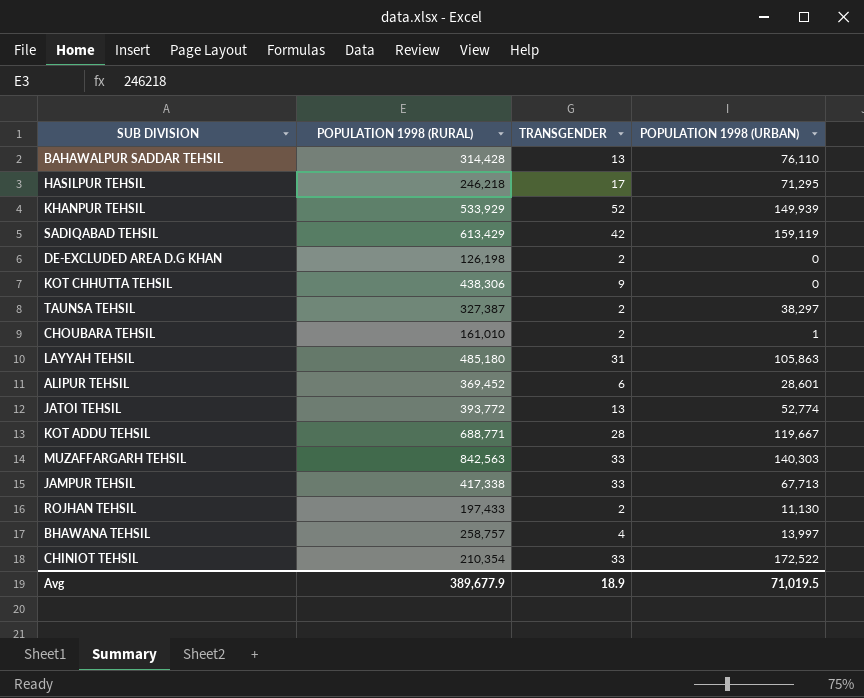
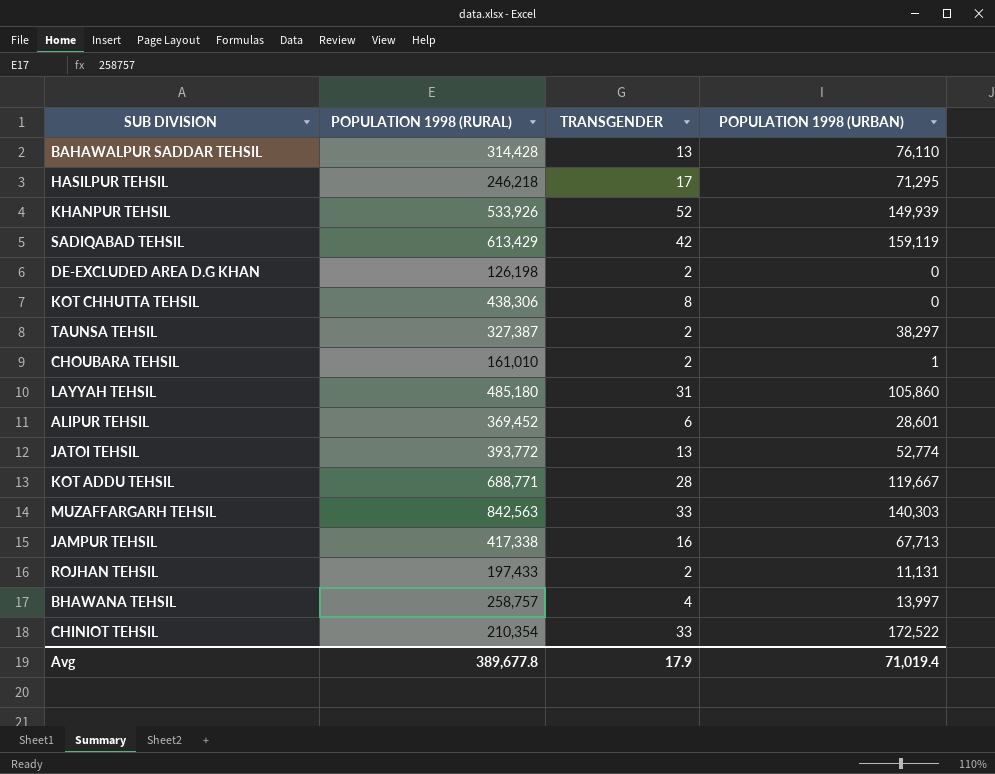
KHANPUR TEHSIL | POPULATION 1998 (RURAL): 533,929 -> 533,926
KOT CHHUTTA TEHSIL | TRANSGENDER: 9 -> 8
LAYYAH TEHSIL | POPULATION 1998 (URBAN): 105,863 -> 105,860
JAMPUR TEHSIL | TRANSGENDER: 33 -> 16
ROJHAN TEHSIL | POPULATION 1998 (URBAN): 11,130 -> 11,131
Avg | POPULATION 1998 (RURAL): 389,677.9 -> 389,677.8
Avg | TRANSGENDER: 18.9 -> 17.9
Avg | POPULATION 1998 (URBAN): 71,019.5 -> 71,019.4

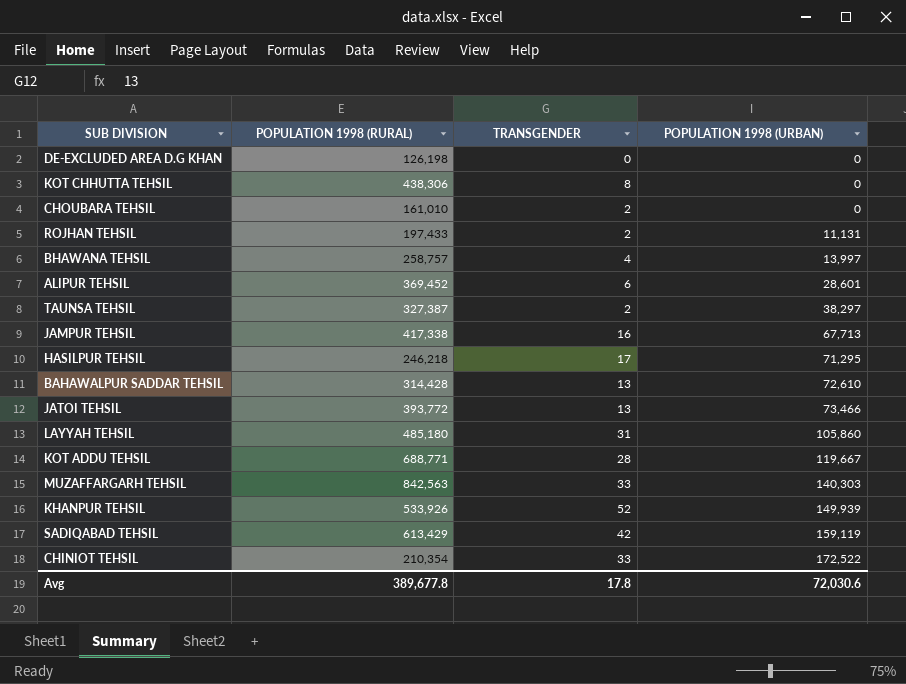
row order: none -> POPULATION 1998 (URBAN) ascending
DE-EXCLUDED AREA D.G KHAN | TRANSGENDER: 2 -> 0
CHOUBARA TEHSIL | POPULATION 1998 (URBAN): 1 -> 0
BAHAWALPUR SADDAR TEHSIL | POPULATION 1998 (URBAN): 76,110 -> 72,610
JATOI TEHSIL | POPULATION 1998 (URBAN): 52,774 -> 73,466
Avg | TRANSGENDER: 17.9 -> 17.8
Avg | POPULATION 1998 (URBAN): 71,019.4 -> 72,030.6

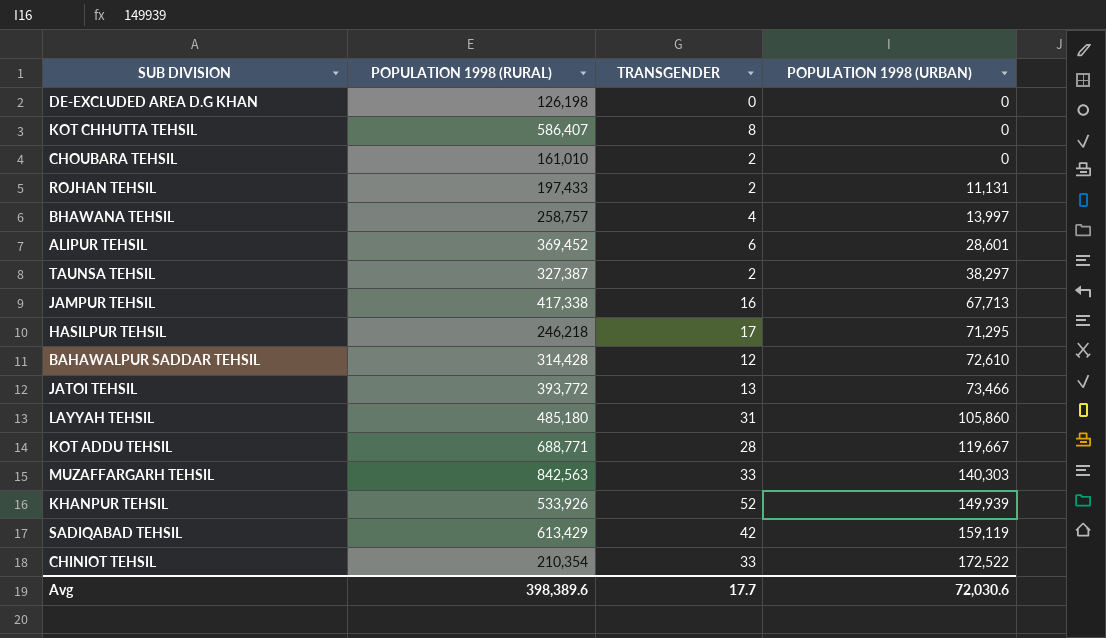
KOT CHHUTTA TEHSIL | POPULATION 1998 (RURAL): 438,306 -> 586,407
BAHAWALPUR SADDAR TEHSIL | TRANSGENDER: 13 -> 12
Avg | POPULATION 1998 (RURAL): 389,677.8 -> 398,389.6
Avg | TRANSGENDER: 17.8 -> 17.7

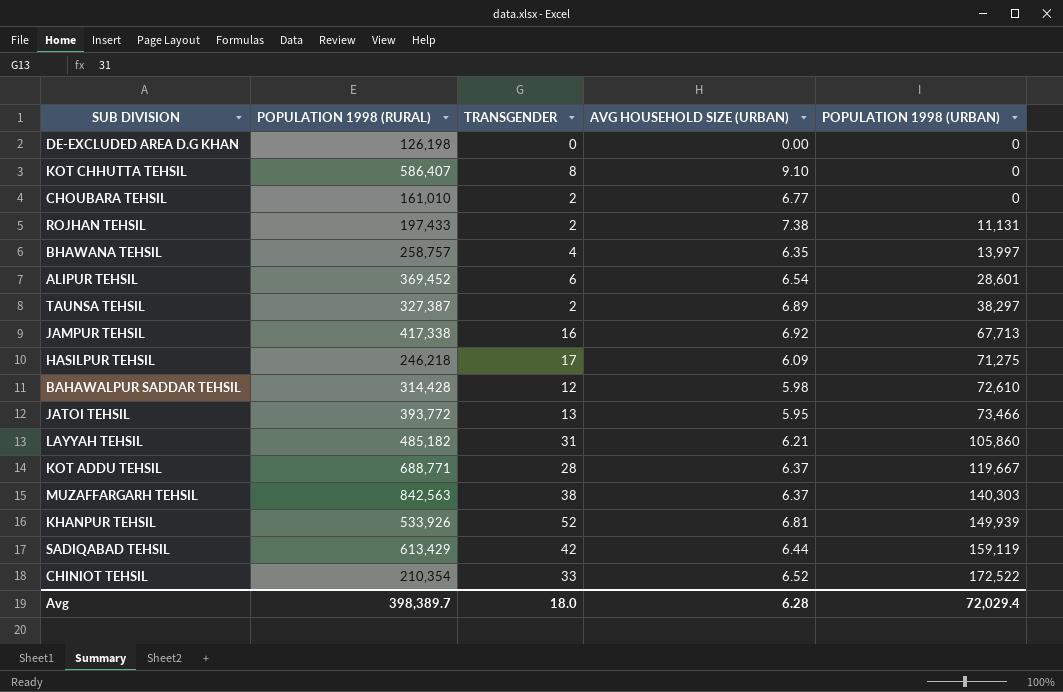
column AVG HOUSEHOLD SIZE (URBAN) | position: none -> 4
HASILPUR TEHSIL | POPULATION 1998 (URBAN): 71,295 -> 71,275
LAYYAH TEHSIL | POPULATION 1998 (RURAL): 485,180 -> 485,182
MUZAFFARGARH TEHSIL | TRANSGENDER: 33 -> 38
Avg | POPULATION 1998 (RURAL): 398,389.6 -> 398,389.7
Avg | TRANSGENDER: 17.7 -> 18.0
Avg | POPULATION 1998 (URBAN): 72,030.6 -> 72,029.4

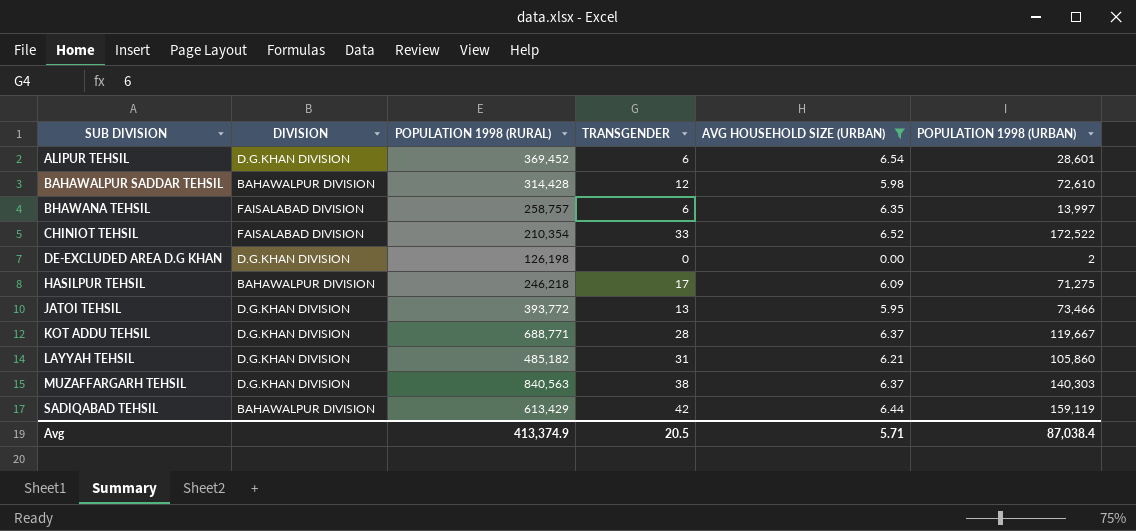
filter: none -> AVG HOUSEHOLD SIZE (URBAN) <= 6.54
row order: POPULATION 1998 (URBAN) ascending -> SUB DIVISION ascending
column DIVISION | position: none -> 2
BHAWANA TEHSIL | TRANSGENDER: 4 -> 6
DE-EXCLUDED AREA D.G KHAN | POPULATION 1998 (URBAN): 0 -> 2
MUZAFFARGARH TEHSIL | POPULATION 1998 (RURAL): 842,563 -> 840,563
Avg | POPULATION 1998 (RURAL): 398,389.7 -> 413,374.9
Avg | TRANSGENDER: 18.0 -> 20.5
Avg | AVG HOUSEHOLD SIZE (URBAN): 6.28 -> 5.71
Avg | POPULATION 1998 (URBAN): 72,029.4 -> 87,038.4

